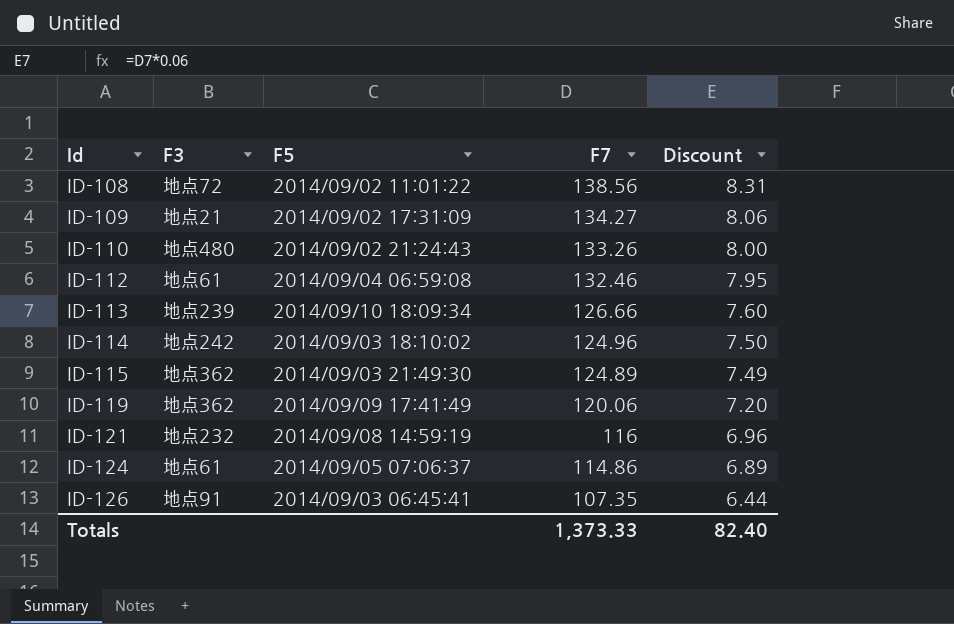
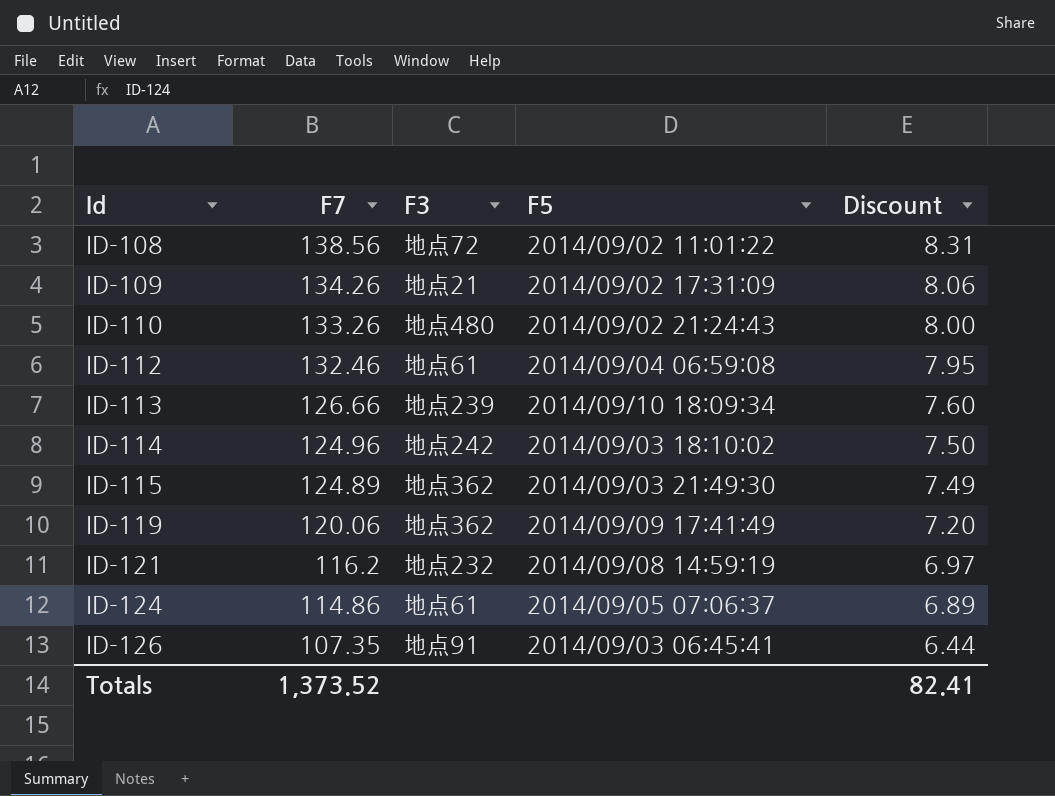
column F7 | position: 4 -> 2
ID-109 | F7: 134.27 -> 134.26
ID-121 | F7: 116 -> 116.2
ID-121 | Discount: 6.96 -> 6.97
Totals | F7: 1,373.33 -> 1,373.52
Totals | Discount: 82.40 -> 82.41

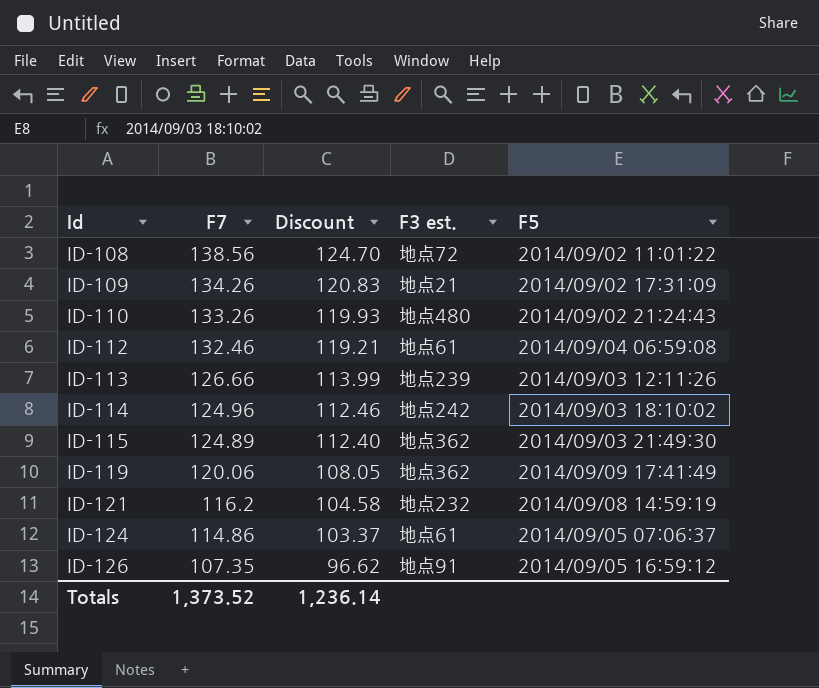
column Discount | formula: [F7] * 0.06 -> [F7] * 0.9
column Discount | position: 5 -> 3
column name: F3 -> F3 est.
ID-113 | F5: 2014/09/10 18:09:34 -> 2014/09/03 12:11:26
ID-126 | F5: 2014/09/03 06:45:41 -> 2014/09/05 16:59:12
Totals | Discount: 82.41 -> 1,236.14

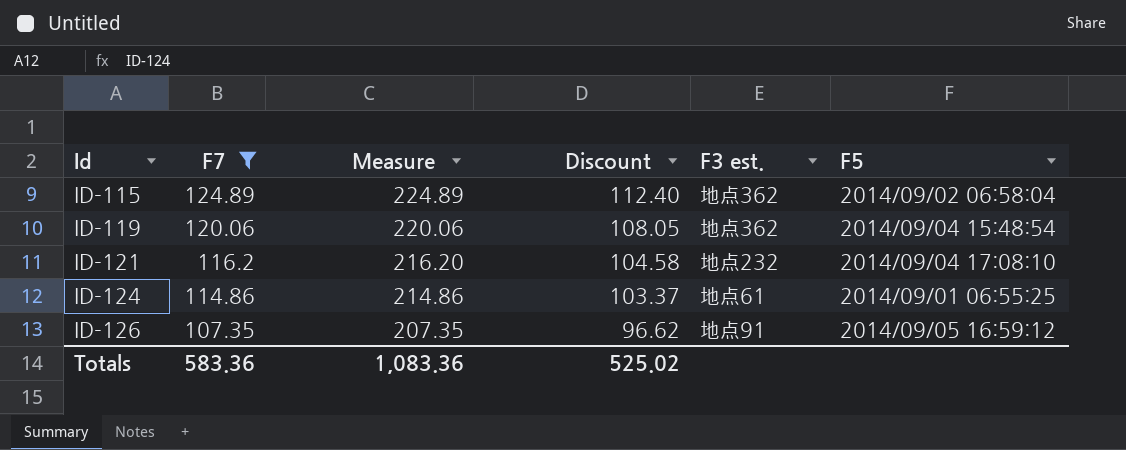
filter: none -> F7 <= 124.89
column Measure | formula: none -> [F7] + 100
ID-115 | F5: 2014/09/03 21:49:30 -> 2014/09/02 06:58:04
ID-119 | F5: 2014/09/09 17:41:49 -> 2014/09/04 15:48:54
ID-121 | F5: 2014/09/08 14:59:19 -> 2014/09/04 17:08:10
ID-124 | F5: 2014/09/05 07:06:37 -> 2014/09/01 06:55:25
Totals | F7: 1,373.52 -> 583.36
Totals | Discount: 1,236.14 -> 525.02

